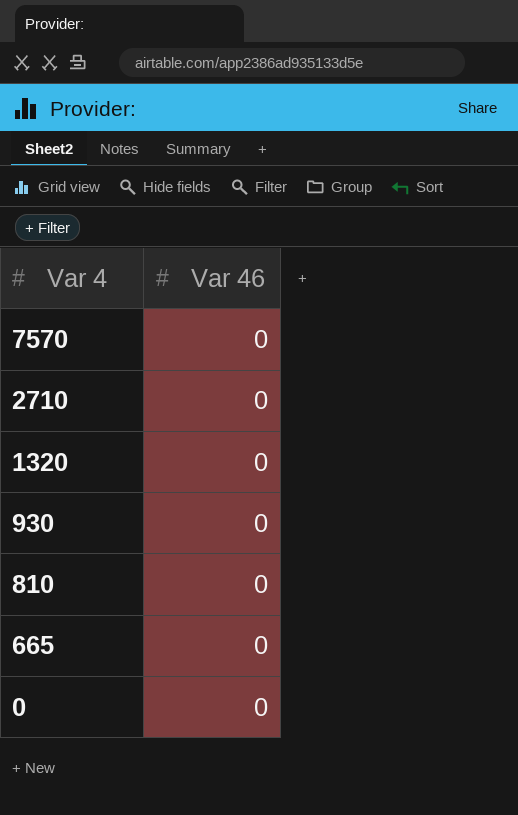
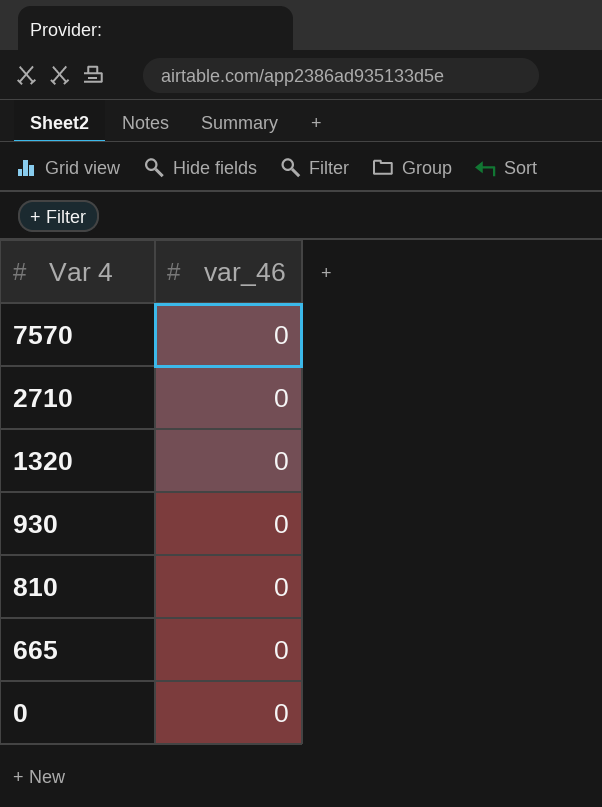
column name: Var 46 -> var_46

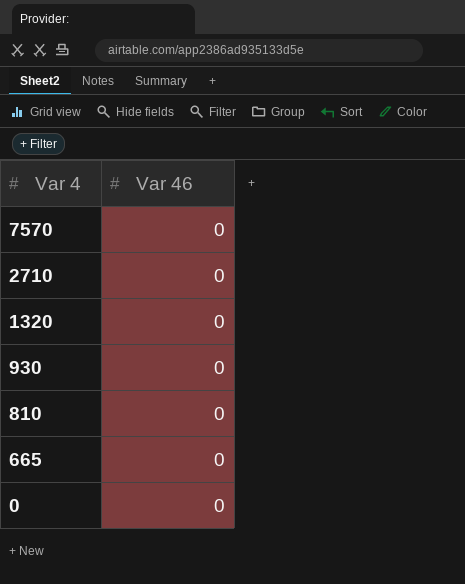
column name: var_46 -> Var 46

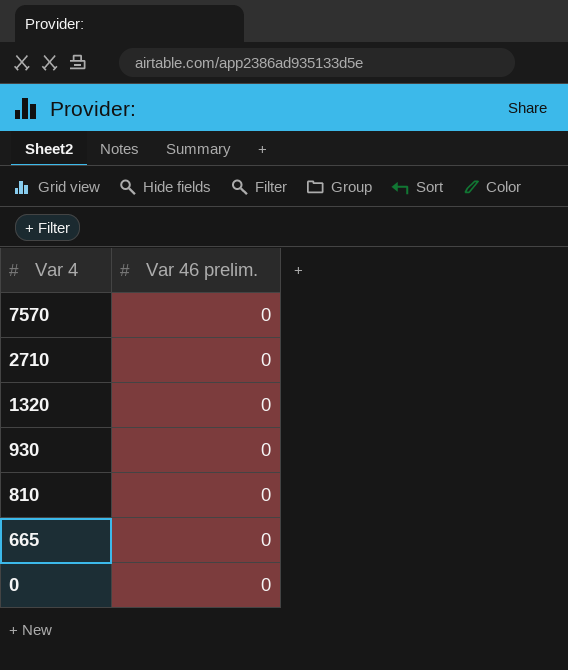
column name: Var 46 -> Var 46 prelim.

